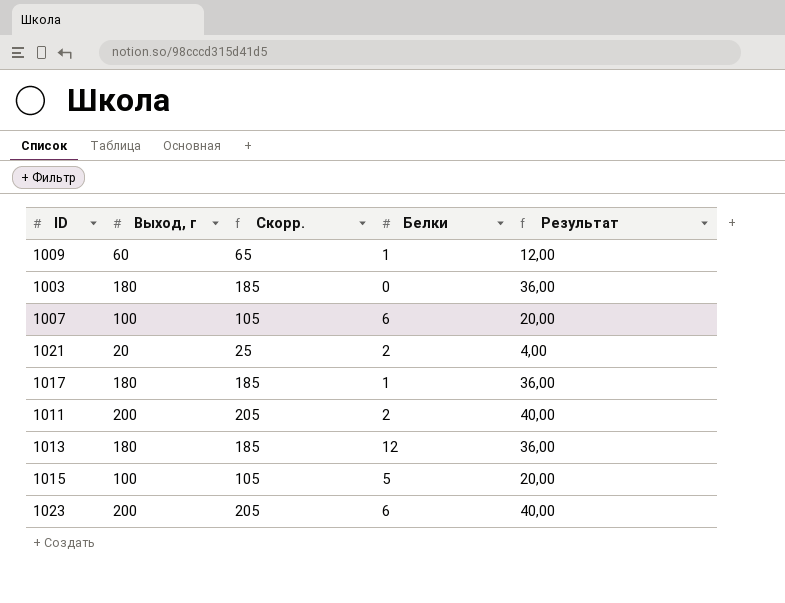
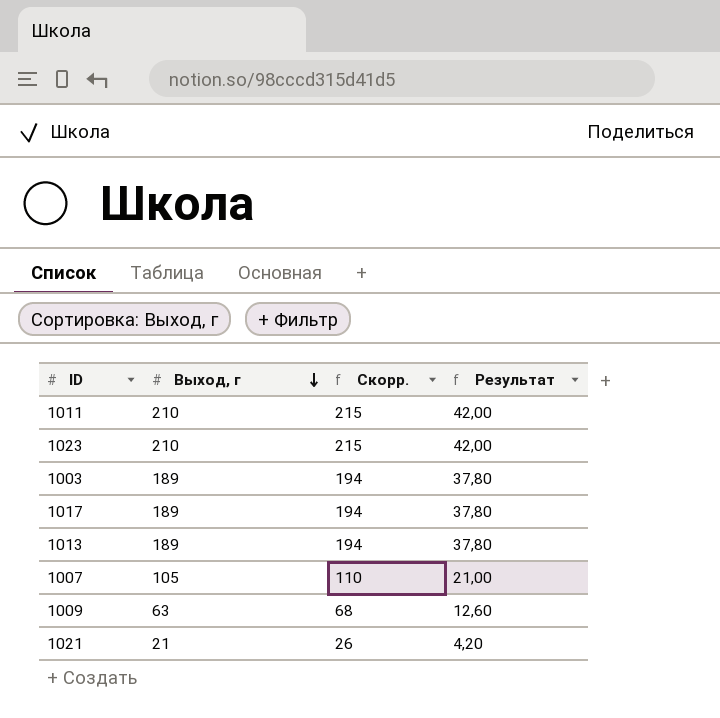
row order: none -> Выход, г descending
column Белки | position: 4 -> none
row 1015: 100 | 105 | 5 | 20,00 -> none
1011 | Выход, г: 200 -> 210
1011 | Скорр.: 205 -> 215
1011 | Результат: 40,00 -> 42,00
1023 | Выход, г: 200 -> 210
1023 | Скорр.: 205 -> 215
1023 | Результат: 40,00 -> 42,00
1003 | Выход, г: 180 -> 189
1003 | Скорр.: 185 -> 194
1003 | Результат: 36,00 -> 37,80
1017 | Выход, г: 180 -> 189
1017 | Скорр.: 185 -> 194
1017 | Результат: 36,00 -> 37,80
1013 | Выход, г: 180 -> 189
1013 | Скорр.: 185 -> 194
1013 | Результат: 36,00 -> 37,80
1007 | Выход, г: 100 -> 105
1007 | Скорр.: 105 -> 110
1007 | Результат: 20,00 -> 21,00
1009 | Выход, г: 60 -> 63
1009 | Скорр.: 65 -> 68
1009 | Результат: 12,00 -> 12,60
1021 | Выход, г: 20 -> 21
1021 | Скорр.: 25 -> 26
1021 | Результат: 4,00 -> 4,20

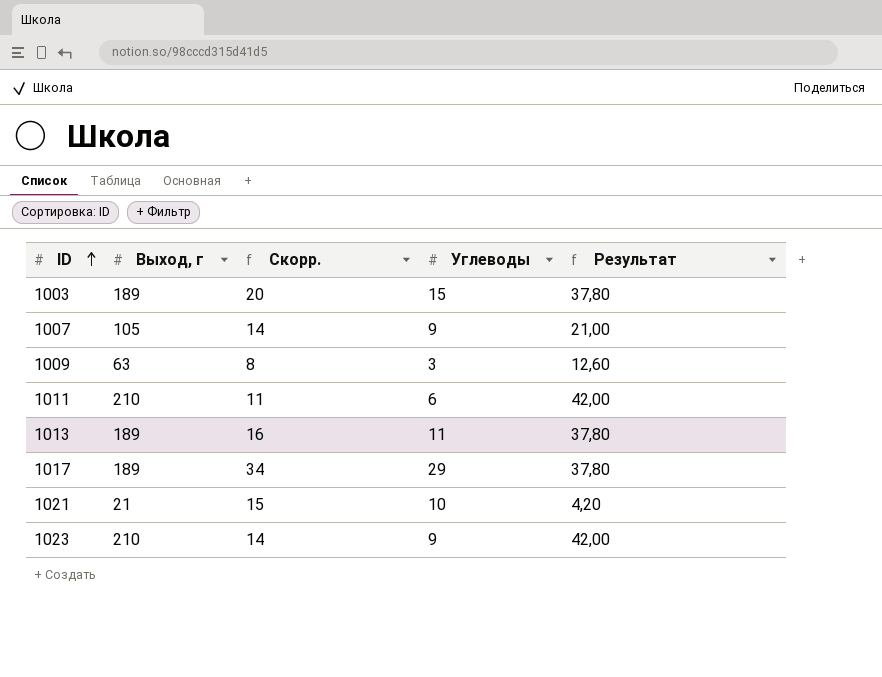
row order: Выход, г descending -> ID ascending
column Скорр. | formula: [Выход, г] + 5 -> [Углеводы] + 5
column Углеводы | position: none -> 4

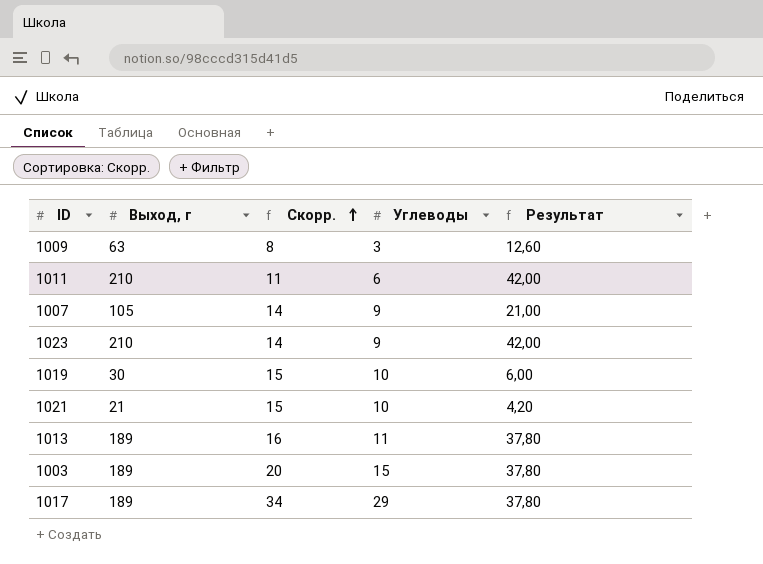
row order: ID ascending -> Скорр. ascending
row 1019: none -> 30 | 15 | 10 | 6,00

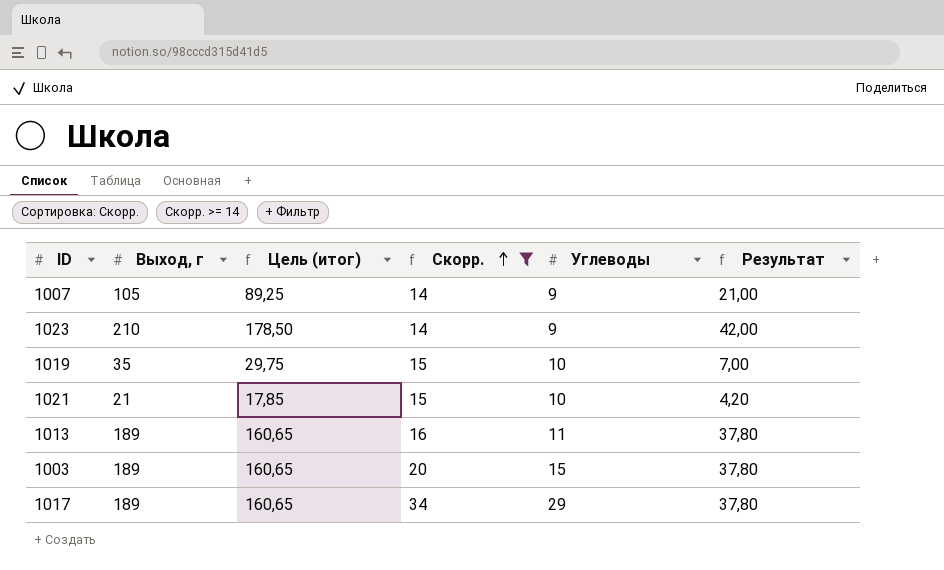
filter: none -> Скорр. >= 14
column Цель (итог) | formula: none -> [Выход, г] * 0,85
1019 | Выход, г: 30 -> 35
1019 | Результат: 6,00 -> 7,00

